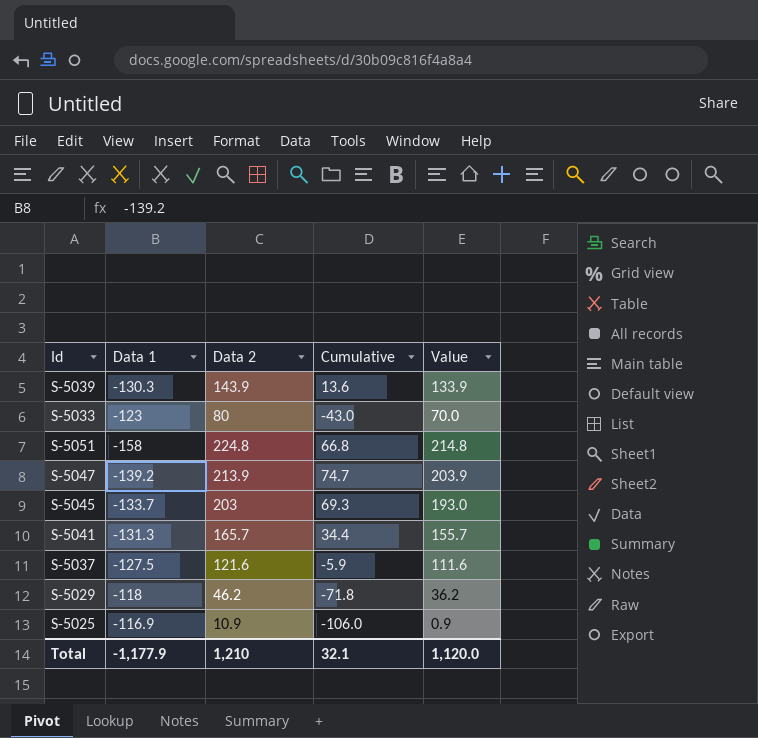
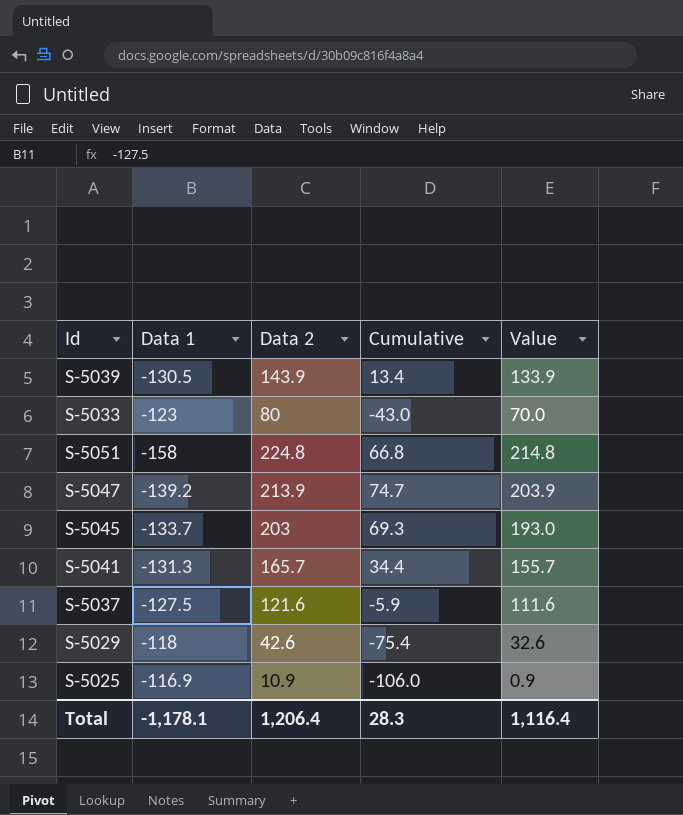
S-5039 | Data 1: -130.3 -> -130.5
S-5039 | Cumulative: 13.6 -> 13.4
S-5029 | Data 2: 46.2 -> 42.6
S-5029 | Cumulative: -71.8 -> -75.4
S-5029 | Value: 36.2 -> 32.6
Total | Data 1: -1,177.9 -> -1,178.1
Total | Data 2: 1,210 -> 1,206.4
Total | Cumulative: 32.1 -> 28.3
Total | Value: 1,120.0 -> 1,116.4

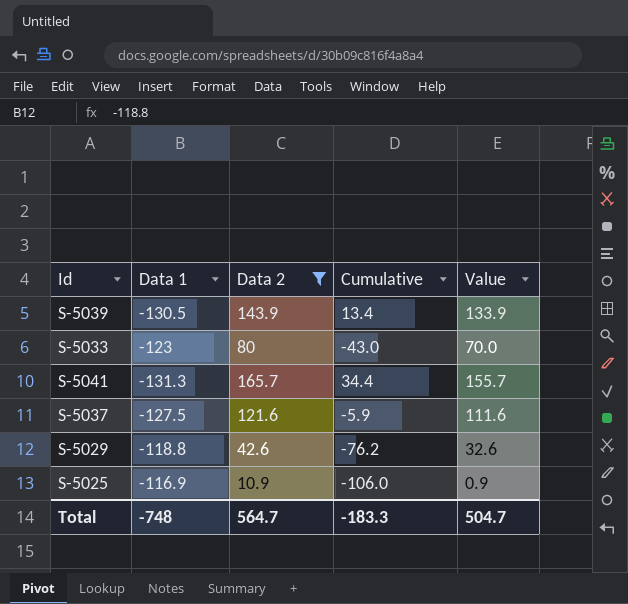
filter: none -> Data 2 <= 165.7
S-5029 | Data 1: -118 -> -118.8
S-5029 | Cumulative: -75.4 -> -76.2
Total | Data 1: -1,178.1 -> -748
Total | Data 2: 1,206.4 -> 564.7
Total | Cumulative: 28.3 -> -183.3
Total | Value: 1,116.4 -> 504.7

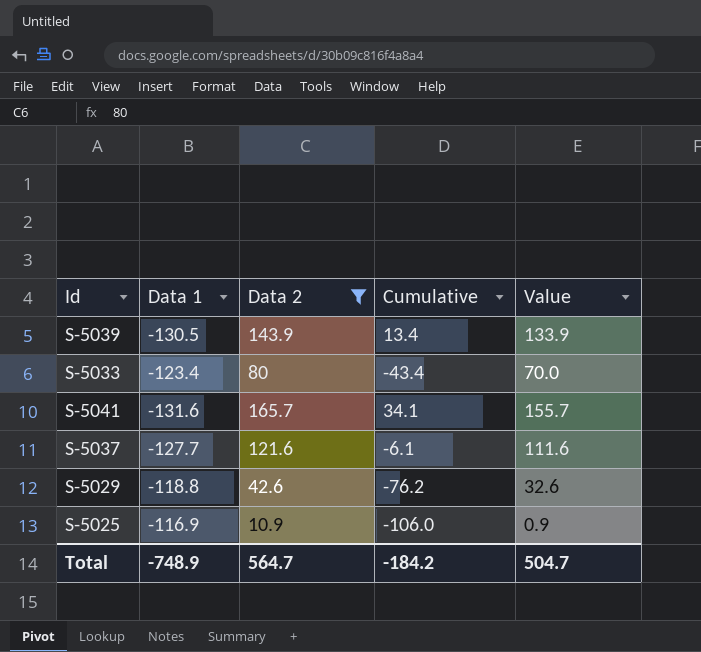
S-5033 | Data 1: -123 -> -123.4
S-5033 | Cumulative: -43.0 -> -43.4
S-5041 | Data 1: -131.3 -> -131.6
S-5041 | Cumulative: 34.4 -> 34.1
S-5037 | Data 1: -127.5 -> -127.7
S-5037 | Cumulative: -5.9 -> -6.1
Total | Data 1: -748 -> -748.9
Total | Cumulative: -183.3 -> -184.2

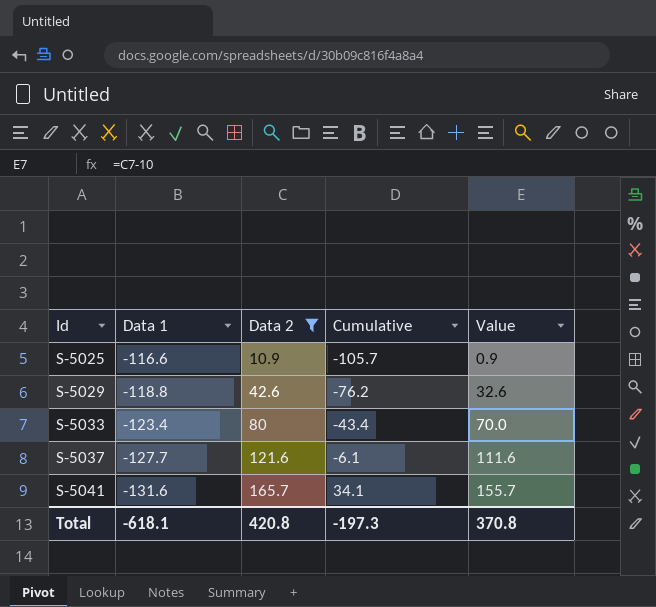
row order: none -> Id ascending
row S-5039: -130.5 | 143.9 | 13.4 | 133.9 -> none
S-5025 | Data 1: -116.9 -> -116.6
S-5025 | Cumulative: -106.0 -> -105.7
Total | Data 1: -748.9 -> -618.1
Total | Data 2: 564.7 -> 420.8
Total | Cumulative: -184.2 -> -197.3
Total | Value: 504.7 -> 370.8

